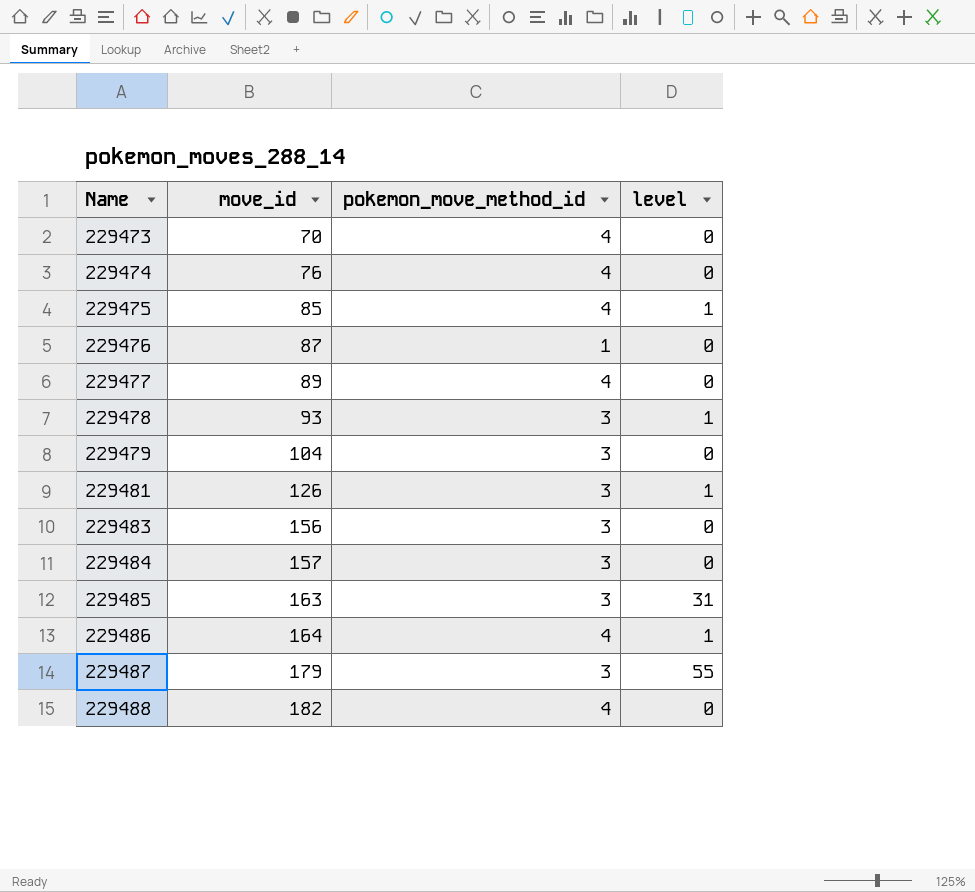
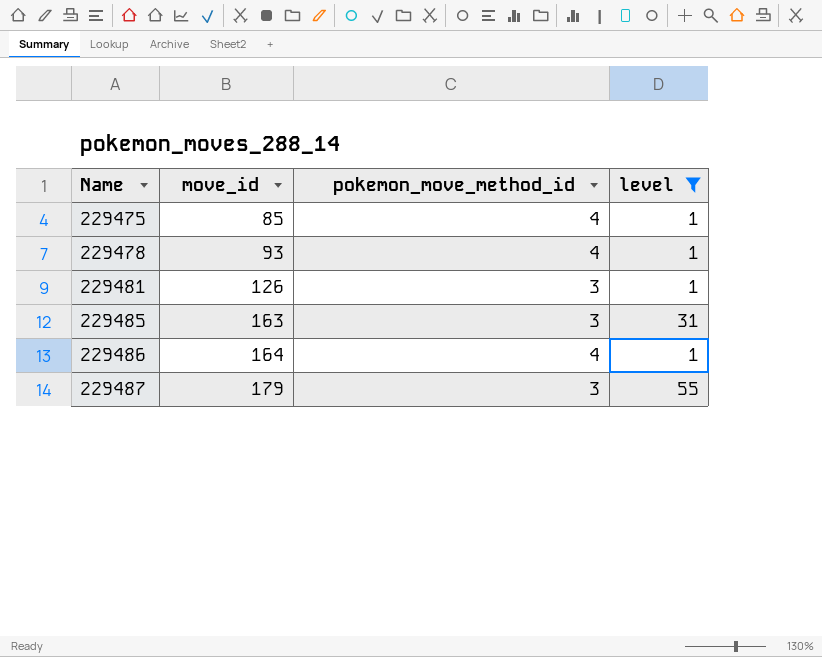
filter: none -> level != 0
229478 | pokemon_move_method_id: 3 -> 4

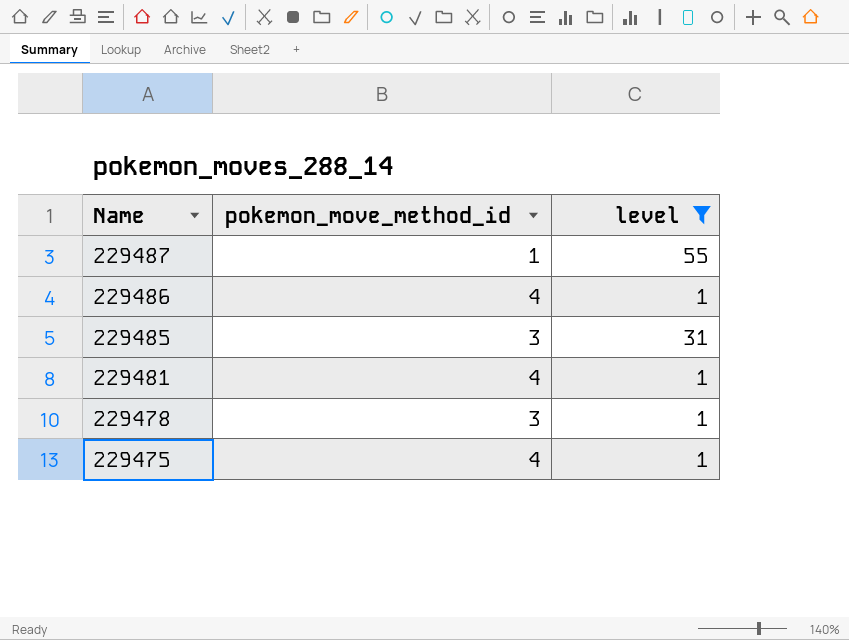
row order: Name ascending -> Name descending
column move_id | position: 2 -> none
229487 | pokemon_move_method_id: 3 -> 1
229481 | pokemon_move_method_id: 3 -> 4
229478 | pokemon_move_method_id: 4 -> 3

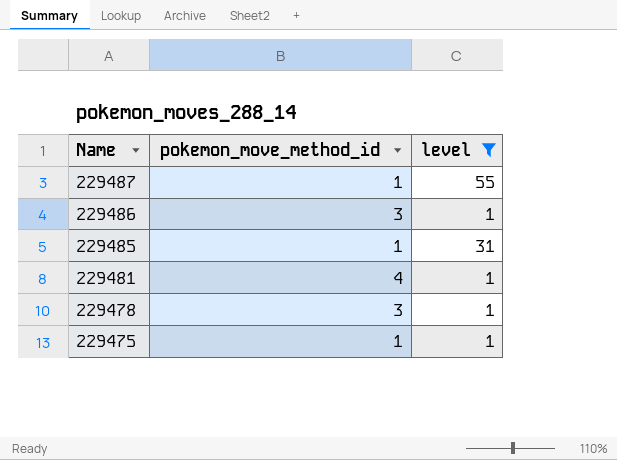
229486 | pokemon_move_method_id: 4 -> 3
229485 | pokemon_move_method_id: 3 -> 1
229475 | pokemon_move_method_id: 4 -> 1

